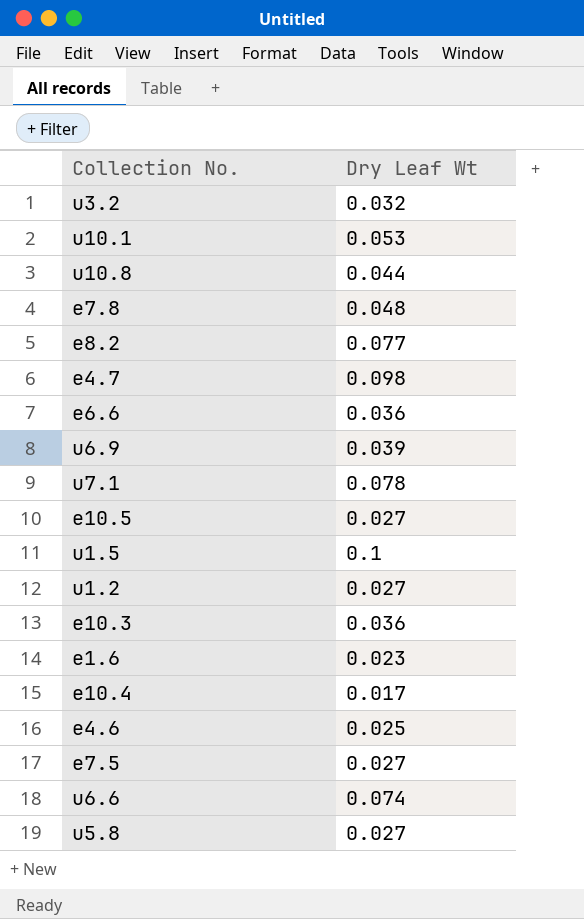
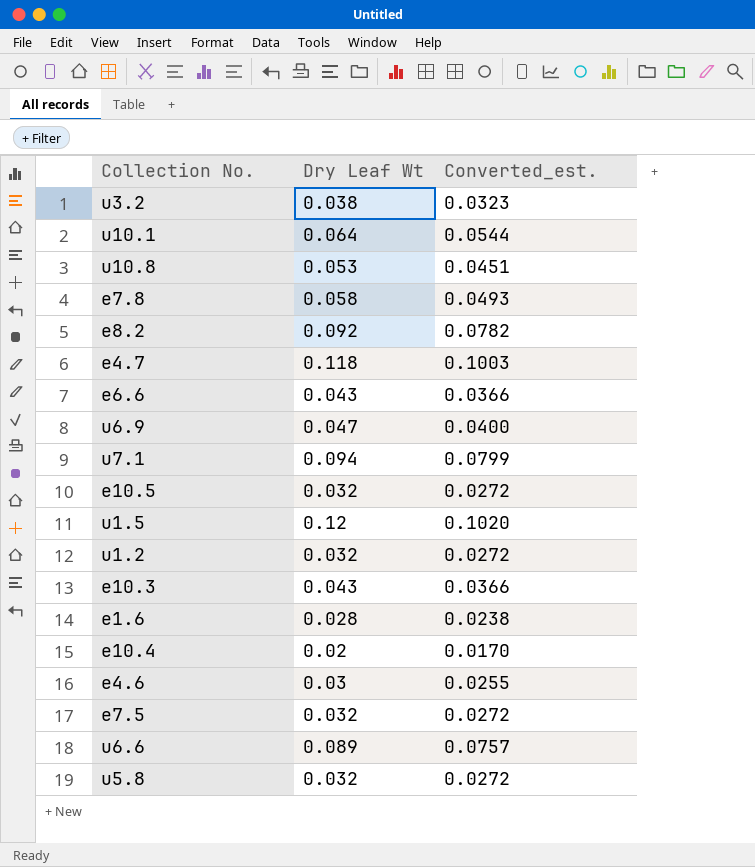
column Converted_est. | formula: none -> [Dry Leaf Wt] * 0.85
u3.2 | Dry Leaf Wt: 0.032 -> 0.038
u10.1 | Dry Leaf Wt: 0.053 -> 0.064
u10.8 | Dry Leaf Wt: 0.044 -> 0.053
e7.8 | Dry Leaf Wt: 0.048 -> 0.058
e8.2 | Dry Leaf Wt: 0.077 -> 0.092
e4.7 | Dry Leaf Wt: 0.098 -> 0.118
e6.6 | Dry Leaf Wt: 0.036 -> 0.043
u6.9 | Dry Leaf Wt: 0.039 -> 0.047
u7.1 | Dry Leaf Wt: 0.078 -> 0.094
e10.5 | Dry Leaf Wt: 0.027 -> 0.032
u1.5 | Dry Leaf Wt: 0.1 -> 0.12
u1.2 | Dry Leaf Wt: 0.027 -> 0.032
e10.3 | Dry Leaf Wt: 0.036 -> 0.043
e1.6 | Dry Leaf Wt: 0.023 -> 0.028
e10.4 | Dry Leaf Wt: 0.017 -> 0.02
e4.6 | Dry Leaf Wt: 0.025 -> 0.03
e7.5 | Dry Leaf Wt: 0.027 -> 0.032
u6.6 | Dry Leaf Wt: 0.074 -> 0.089
u5.8 | Dry Leaf Wt: 0.027 -> 0.032

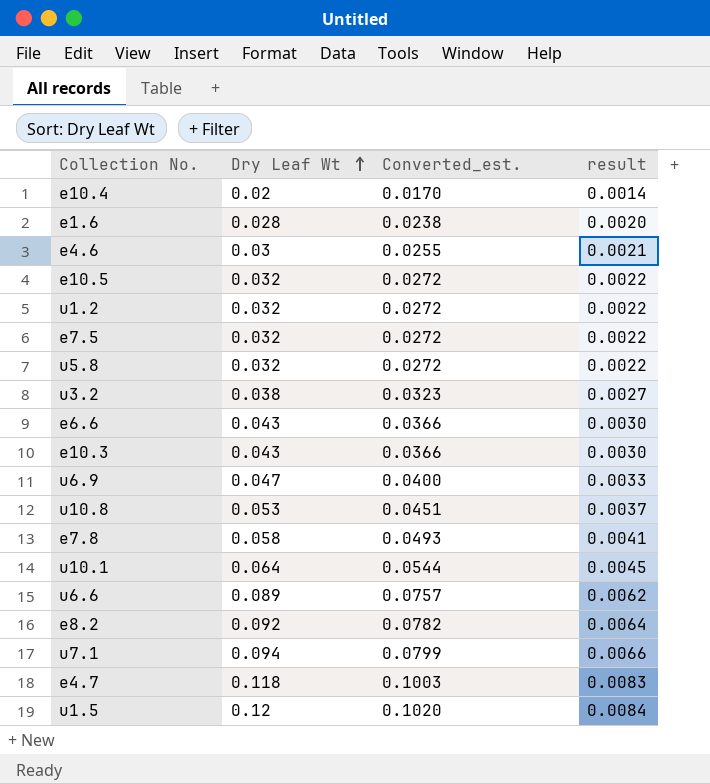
row order: none -> Dry Leaf Wt ascending
column result | formula: none -> [Dry Leaf Wt] * 0.07

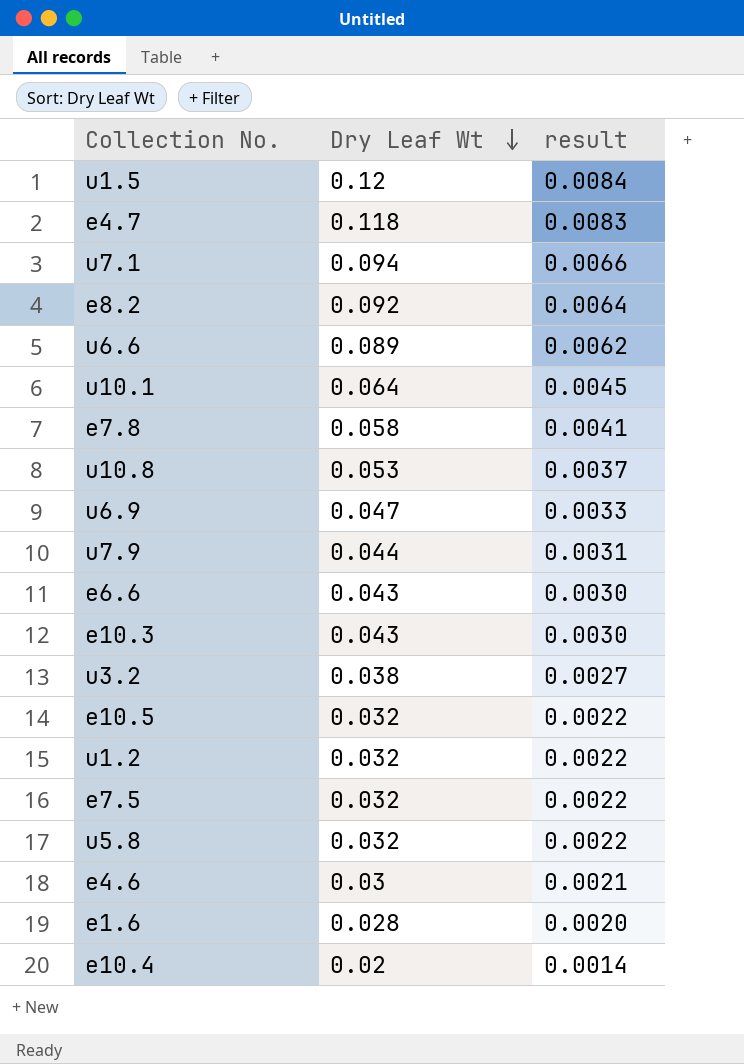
row order: Dry Leaf Wt ascending -> Dry Leaf Wt descending
column Converted_est. | formula: [Dry Leaf Wt] * 0.85 -> none
row u7.9: none -> 0.044 | 0.0031

